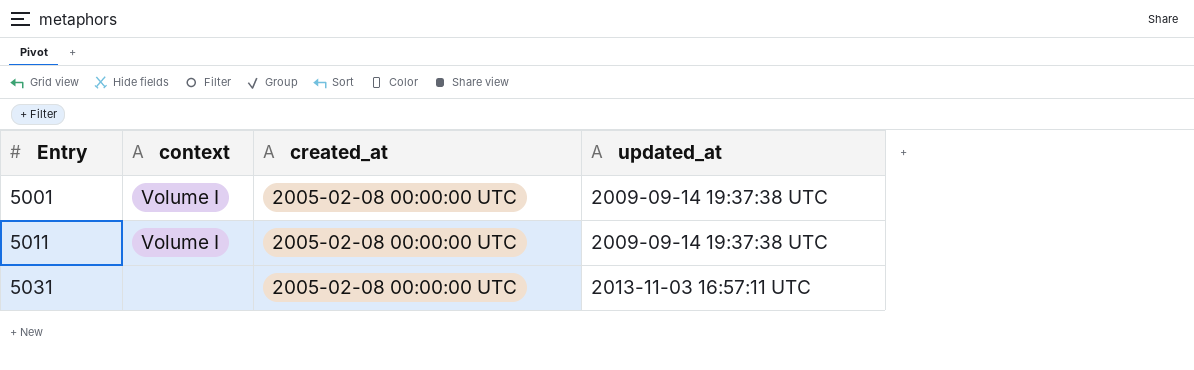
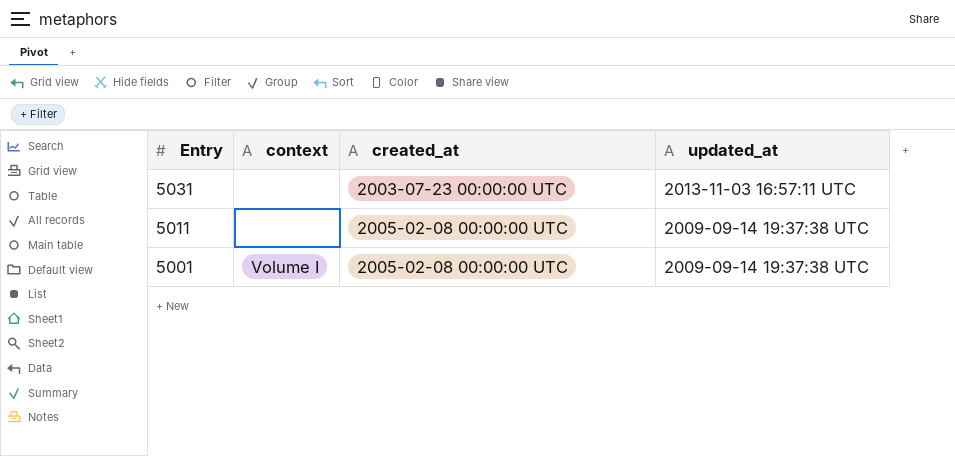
row order: Entry ascending -> Entry descending
5031 | created_at: 2005-02-08 00:00:00 UTC -> 2003-07-23 00:00:00 UTC
5011 | context: Volume I -> none

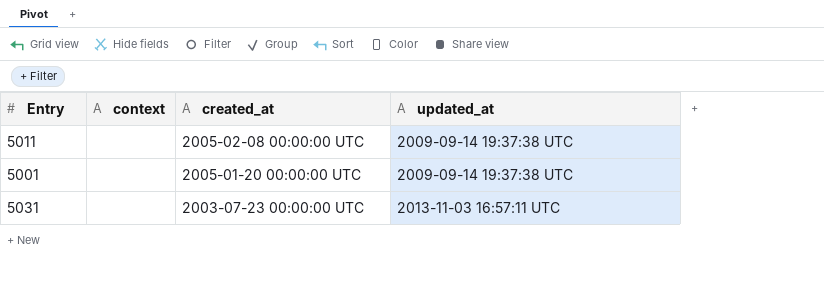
row order: Entry descending -> created_at descending
5001 | context: Volume I -> none
5001 | created_at: 2005-02-08 00:00:00 UTC -> 2005-01-20 00:00:00 UTC

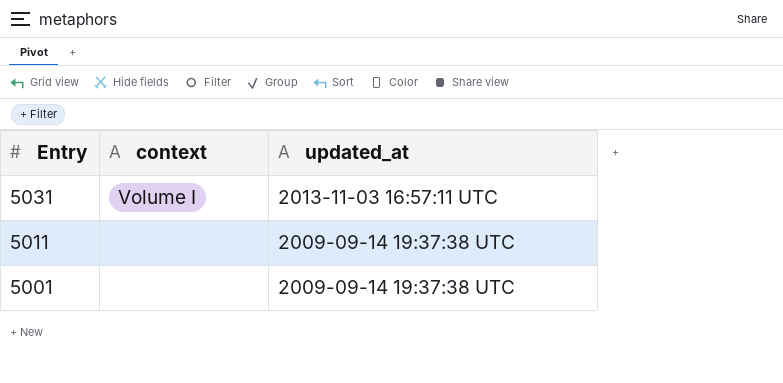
row order: created_at descending -> Entry descending
column created_at | position: 3 -> none
5031 | context: none -> Volume I

